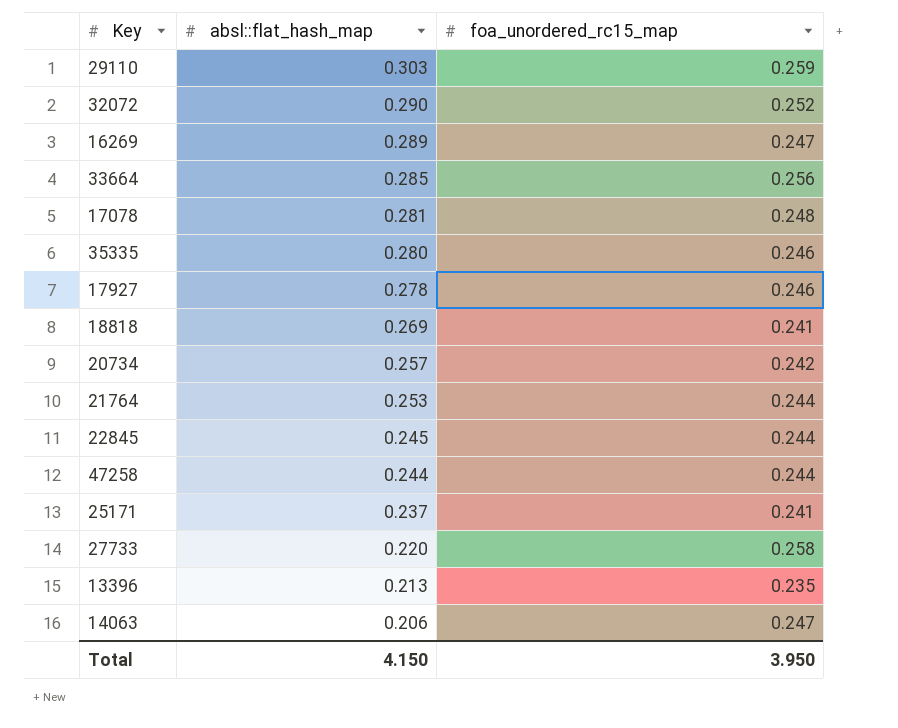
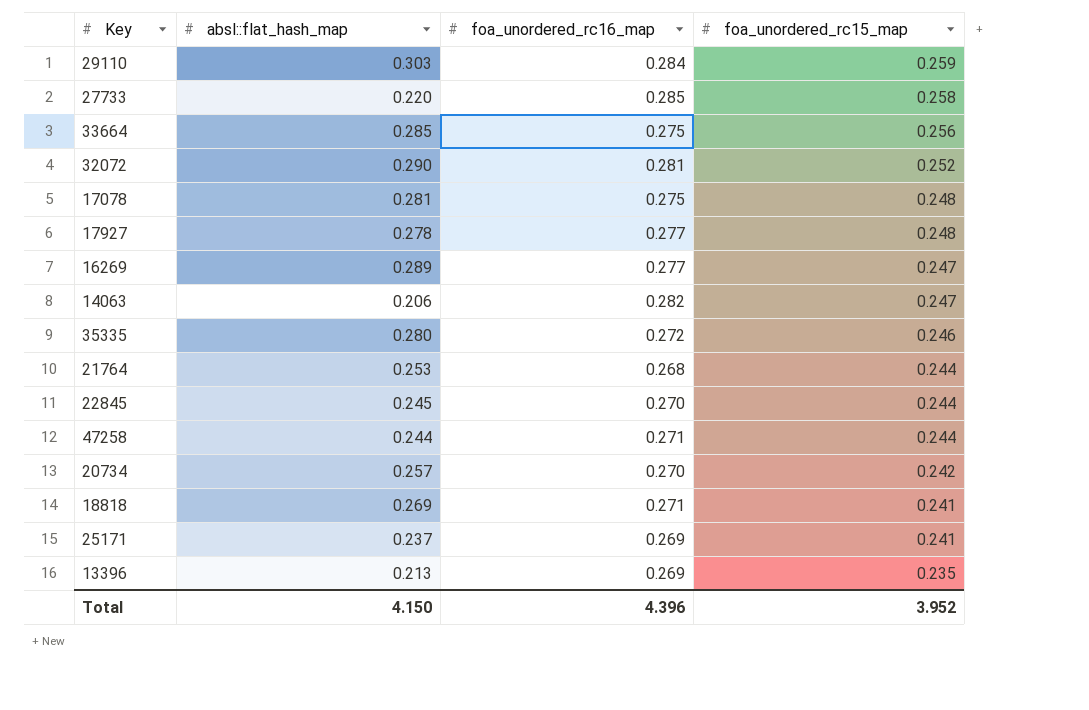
row order: absl::flat_hash_map descending -> foa_unordered_rc15_map descending
column foa_unordered_rc16_map | position: none -> 3
17927 | foa_unordered_rc15_map: 0.246 -> 0.248
Total | foa_unordered_rc15_map: 3.950 -> 3.952

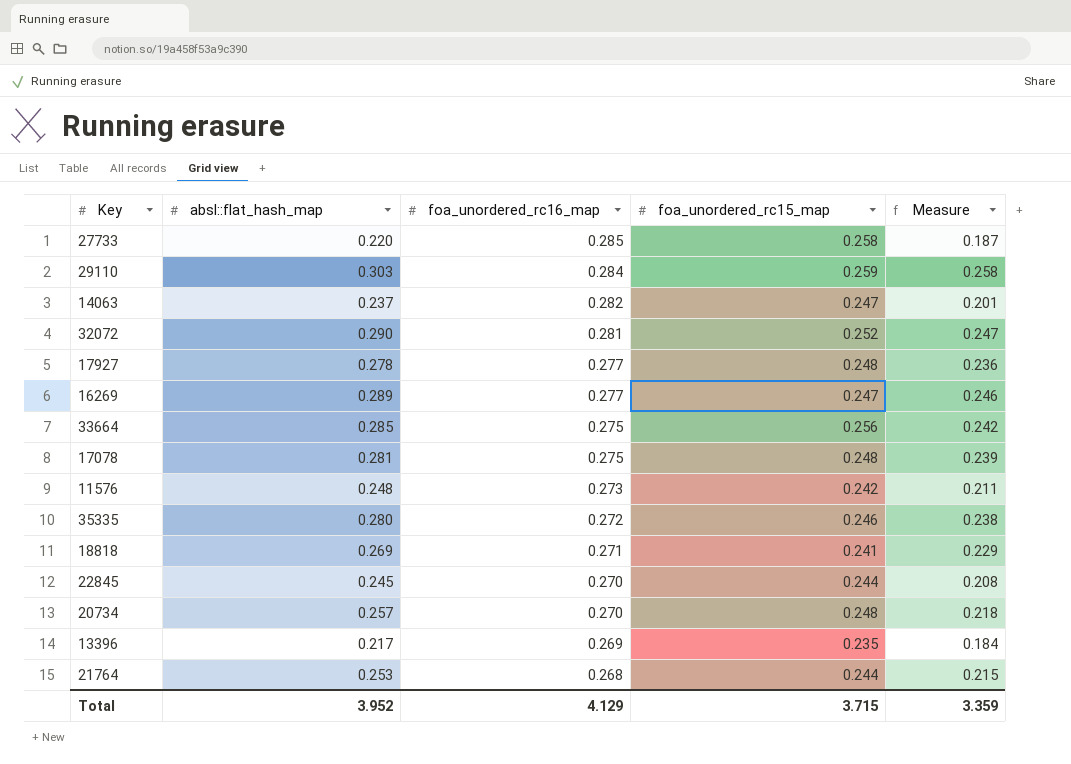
row order: foa_unordered_rc15_map descending -> foa_unordered_rc16_map descending
column Measure | formula: none -> [absl::flat_hash_map] * 0.85
row 47258: 0.244 | 0.271 | 0.244 -> none
row 25171: 0.237 | 0.269 | 0.241 -> none
14063 | absl::flat_hash_map: 0.206 -> 0.237
row 11576: none -> 0.248 | 0.273 | 0.242 | 0.211
20734 | foa_unordered_rc15_map: 0.242 -> 0.248
13396 | absl::flat_hash_map: 0.213 -> 0.217
Total | absl::flat_hash_map: 4.150 -> 3.952
Total | foa_unordered_rc16_map: 4.396 -> 4.129
Total | foa_unordered_rc15_map: 3.952 -> 3.715

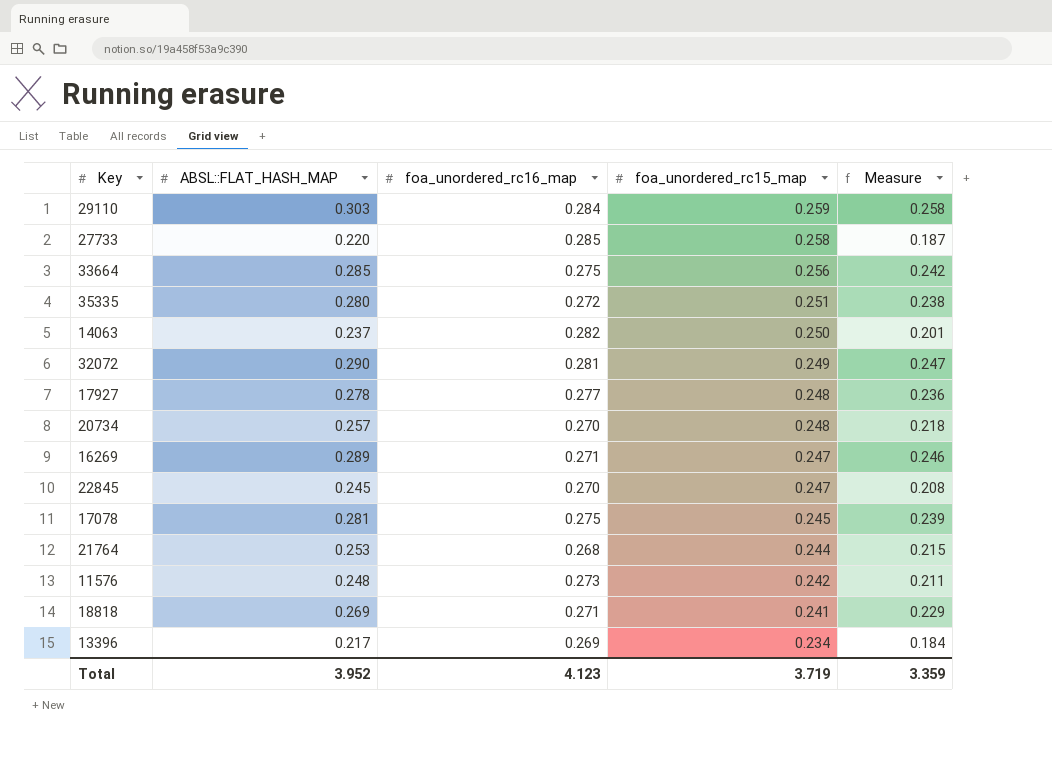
row order: foa_unordered_rc16_map descending -> foa_unordered_rc15_map descending
column name: absl::flat_hash_map -> ABSL::FLAT_HASH_MAP
35335 | foa_unordered_rc15_map: 0.246 -> 0.251
14063 | foa_unordered_rc15_map: 0.247 -> 0.250
32072 | foa_unordered_rc15_map: 0.252 -> 0.249
16269 | foa_unordered_rc16_map: 0.277 -> 0.271
22845 | foa_unordered_rc15_map: 0.244 -> 0.247
17078 | foa_unordered_rc15_map: 0.248 -> 0.245
13396 | foa_unordered_rc15_map: 0.235 -> 0.234
Total | foa_unordered_rc16_map: 4.129 -> 4.123
Total | foa_unordered_rc15_map: 3.715 -> 3.719

